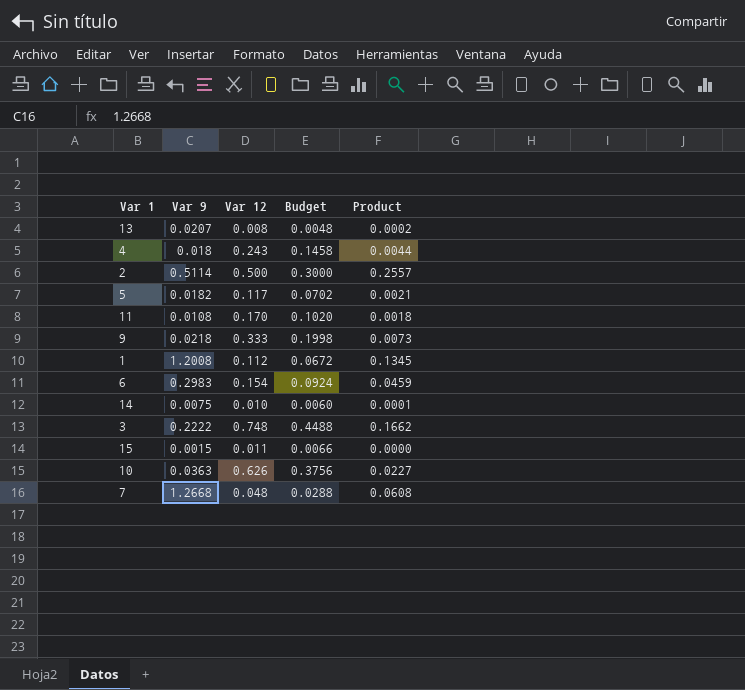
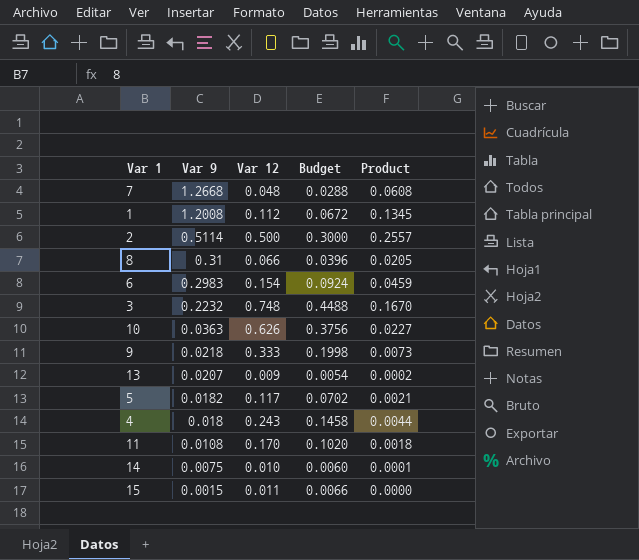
row order: none -> Var 9 descending
row 8: none -> 0.31 | 0.066 | 0.0396 | 0.0205
3 | Var 9: 0.2222 -> 0.2232
3 | Product: 0.1662 -> 0.1670
13 | Var 12: 0.008 -> 0.009
13 | Budget: 0.0048 -> 0.0054

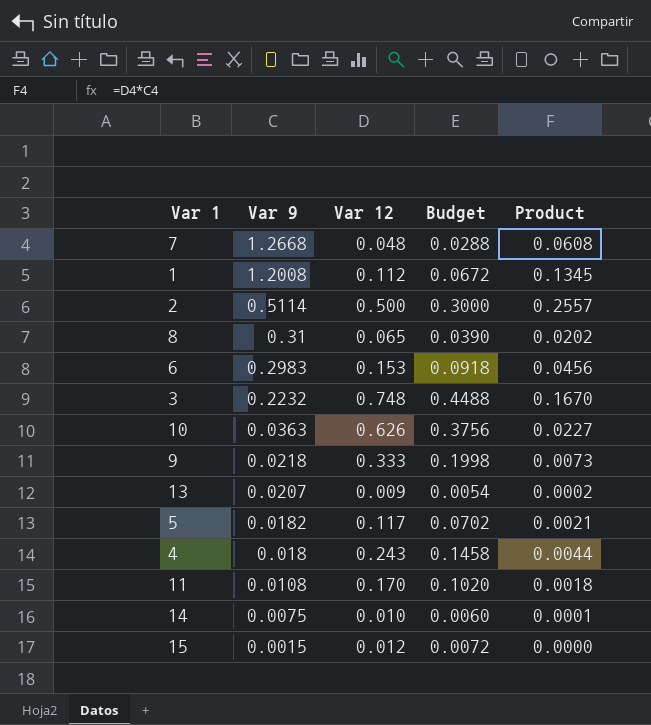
8 | Var 12: 0.066 -> 0.065
8 | Budget: 0.0396 -> 0.0390
8 | Product: 0.0205 -> 0.0202
6 | Var 12: 0.154 -> 0.153
6 | Budget: 0.0924 -> 0.0918
6 | Product: 0.0459 -> 0.0456
15 | Var 12: 0.011 -> 0.012
15 | Budget: 0.0066 -> 0.0072

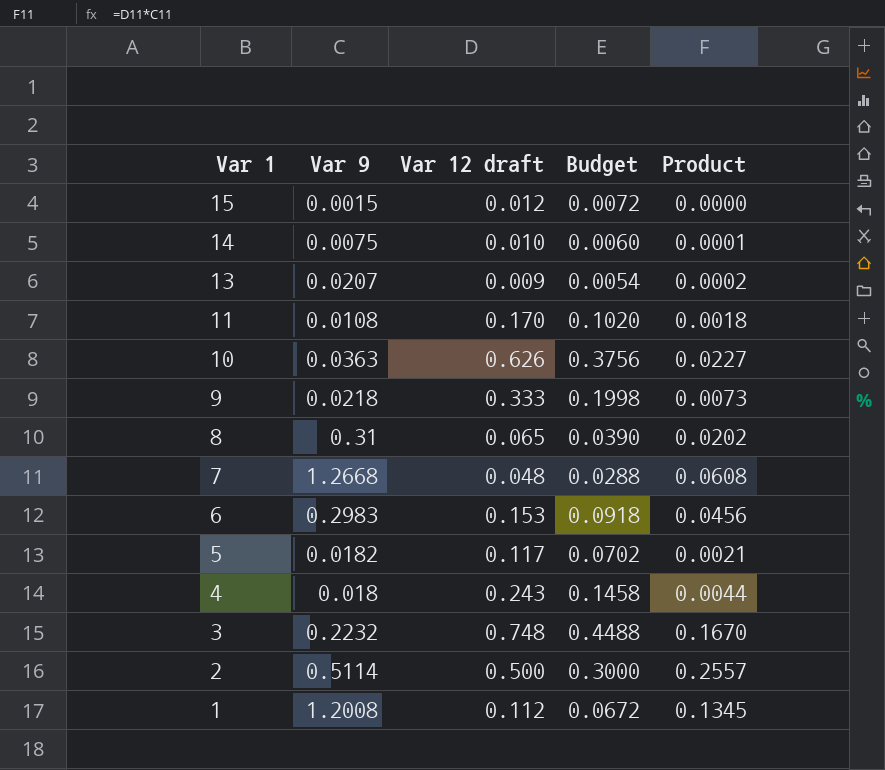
row order: Var 9 descending -> Var 1 descending
column name: Var 12 -> Var 12 draft

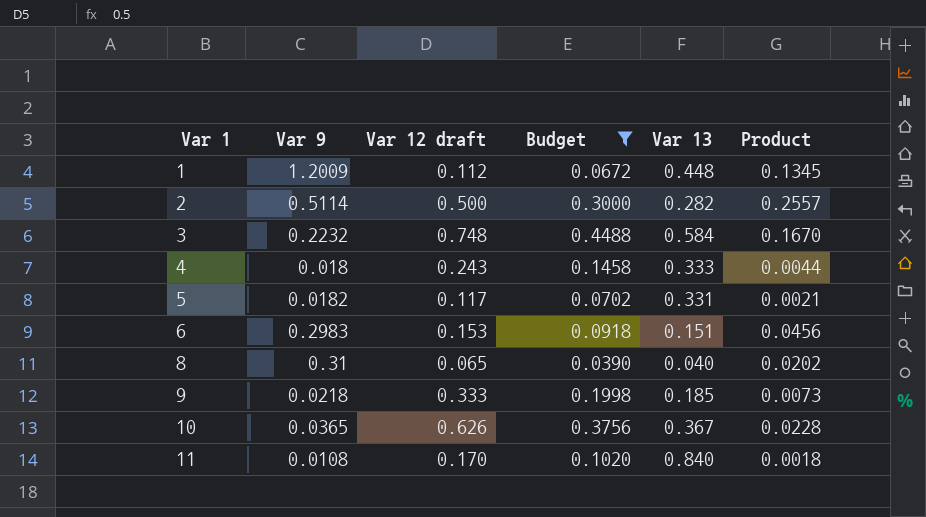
filter: none -> Budget >= 0.0390
row order: Var 1 descending -> Var 1 ascending
column Var 13 | position: none -> 5
1 | Var 9: 1.2008 -> 1.2009
10 | Var 9: 0.0363 -> 0.0365
10 | Product: 0.0227 -> 0.0228

